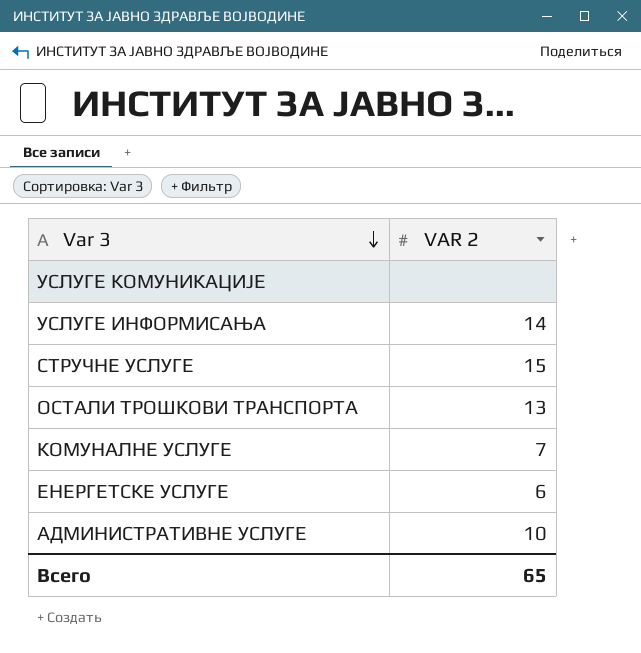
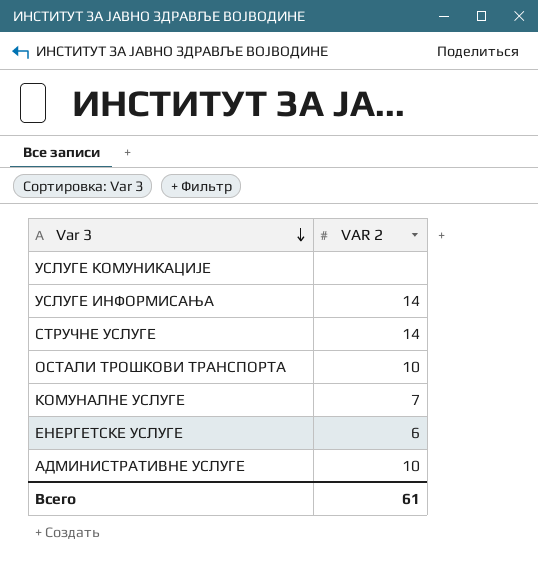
СТРУЧНЕ УСЛУГЕ | VAR 2: 15 -> 14
ОСТАЛИ ТРОШКОВИ ТРАНСПОРТА | VAR 2: 13 -> 10
Всего | VAR 2: 65 -> 61

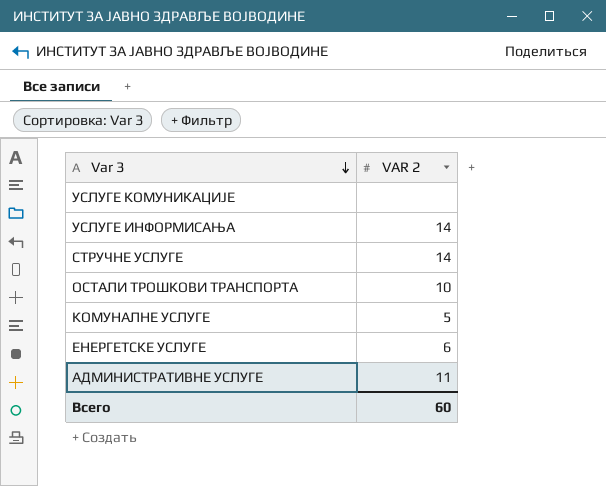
КОМУНАЛНЕ УСЛУГЕ | VAR 2: 7 -> 5
АДМИНИСТРАТИВНЕ УСЛУГЕ | VAR 2: 10 -> 11
Всего | VAR 2: 61 -> 60

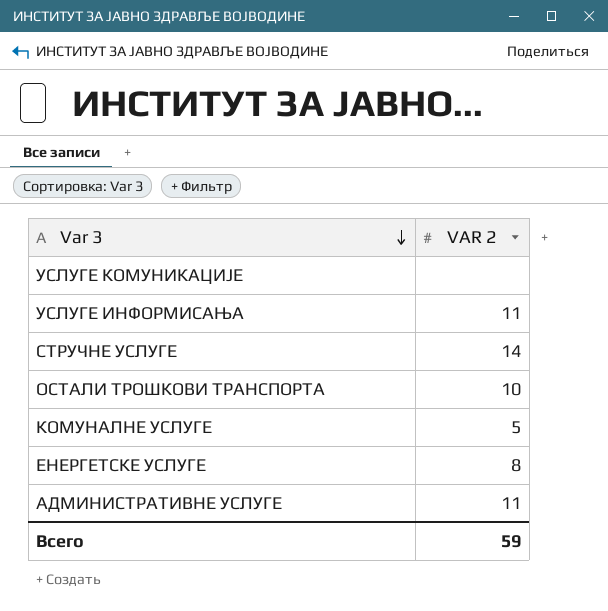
УСЛУГЕ ИНФОРМИСАЊА | VAR 2: 14 -> 11
ЕНЕРГЕТСКЕ УСЛУГЕ | VAR 2: 6 -> 8
Всего | VAR 2: 60 -> 59

